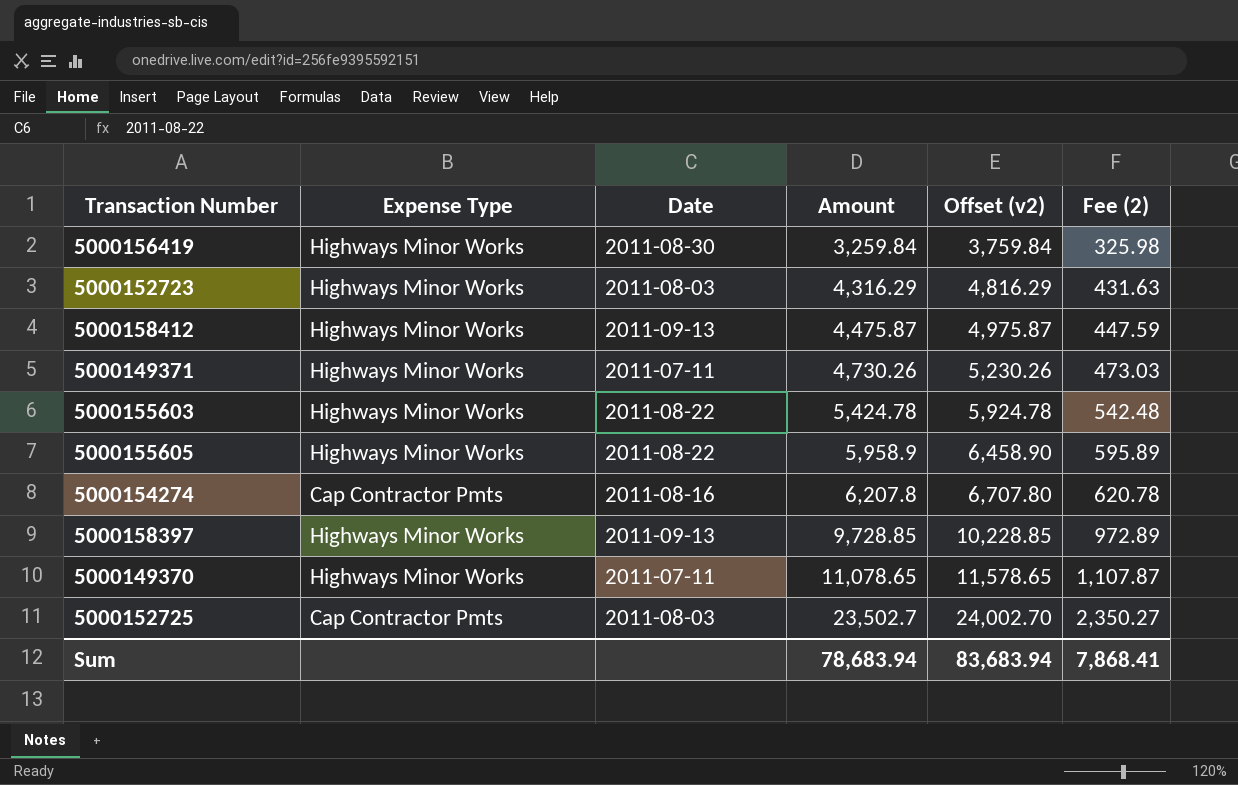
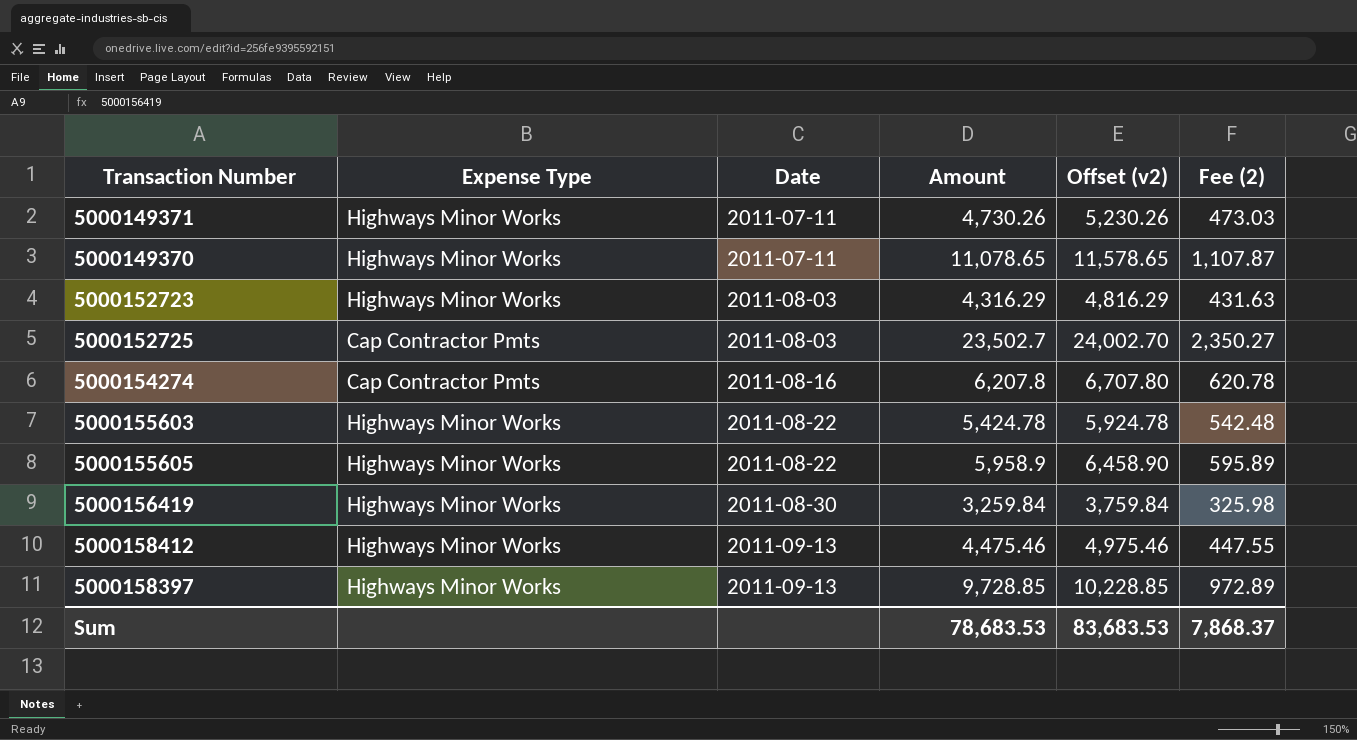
row order: Amount ascending -> Date ascending
5000158412 | Amount: 4,475.87 -> 4,475.46
5000158412 | Offset (v2): 4,975.87 -> 4,975.46
5000158412 | Fee (2): 447.59 -> 447.55
Sum | Amount: 78,683.94 -> 78,683.53
Sum | Offset (v2): 83,683.94 -> 83,683.53
Sum | Fee (2): 7,868.41 -> 7,868.37

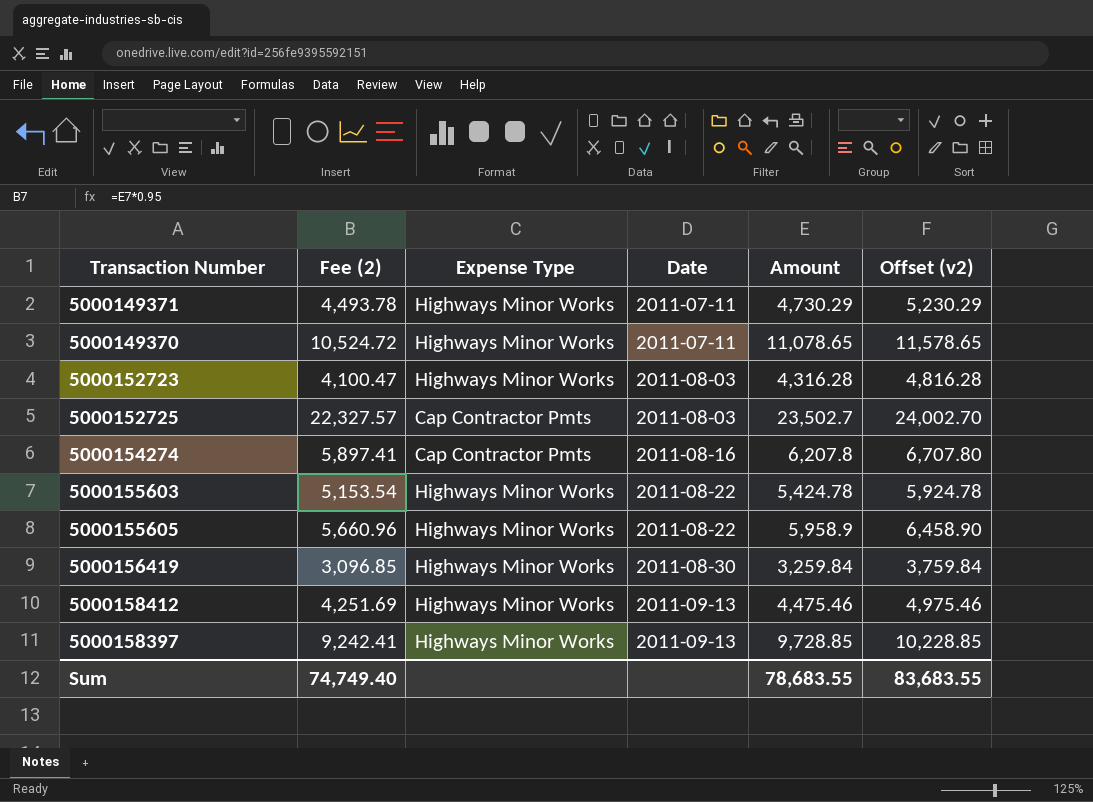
column Fee (2) | formula: [Amount] * 0.1 -> [Amount] * 0.95
column Fee (2) | position: 6 -> 2
5000149371 | Amount: 4,730.26 -> 4,730.29
5000149371 | Offset (v2): 5,230.26 -> 5,230.29
5000152723 | Amount: 4,316.29 -> 4,316.28
5000152723 | Offset (v2): 4,816.29 -> 4,816.28
Sum | Fee (2): 7,868.37 -> 74,749.40
Sum | Amount: 78,683.53 -> 78,683.55
Sum | Offset (v2): 83,683.53 -> 83,683.55

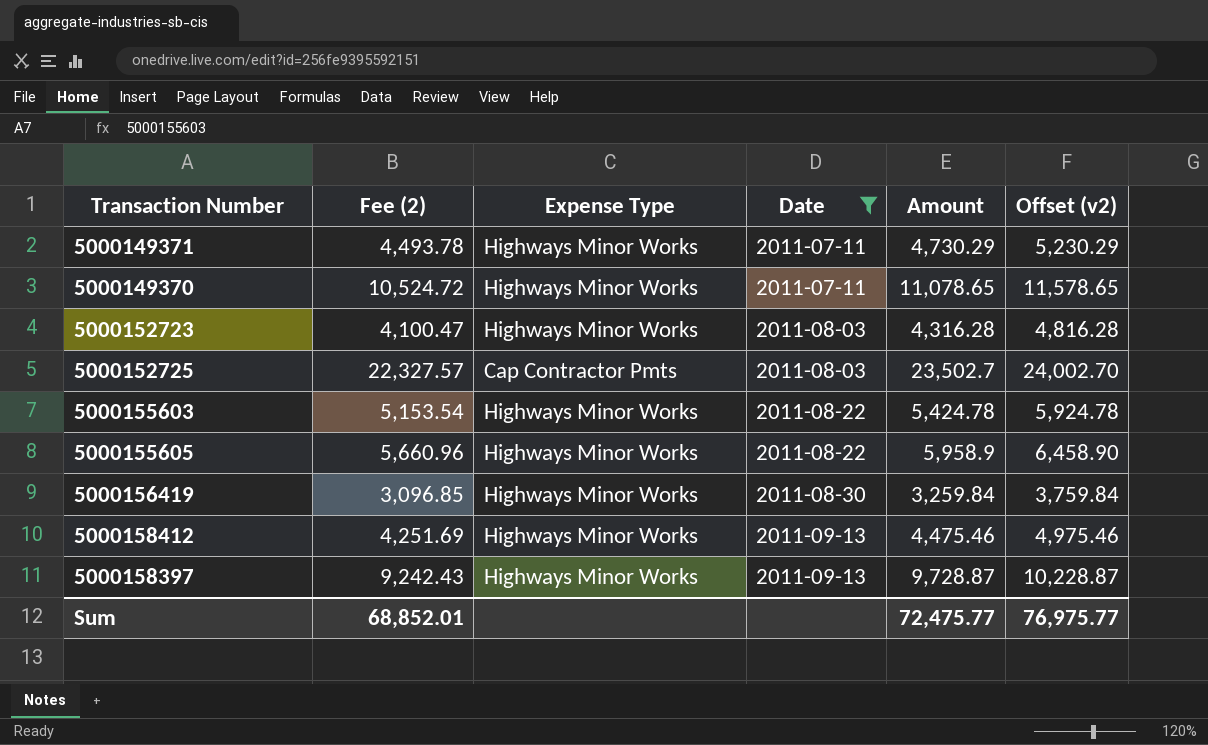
filter: none -> Date != 2011-08-16
5000158397 | Fee (2): 9,242.41 -> 9,242.43
5000158397 | Amount: 9,728.85 -> 9,728.87
5000158397 | Offset (v2): 10,228.85 -> 10,228.87
Sum | Fee (2): 74,749.40 -> 68,852.01
Sum | Amount: 78,683.55 -> 72,475.77
Sum | Offset (v2): 83,683.55 -> 76,975.77

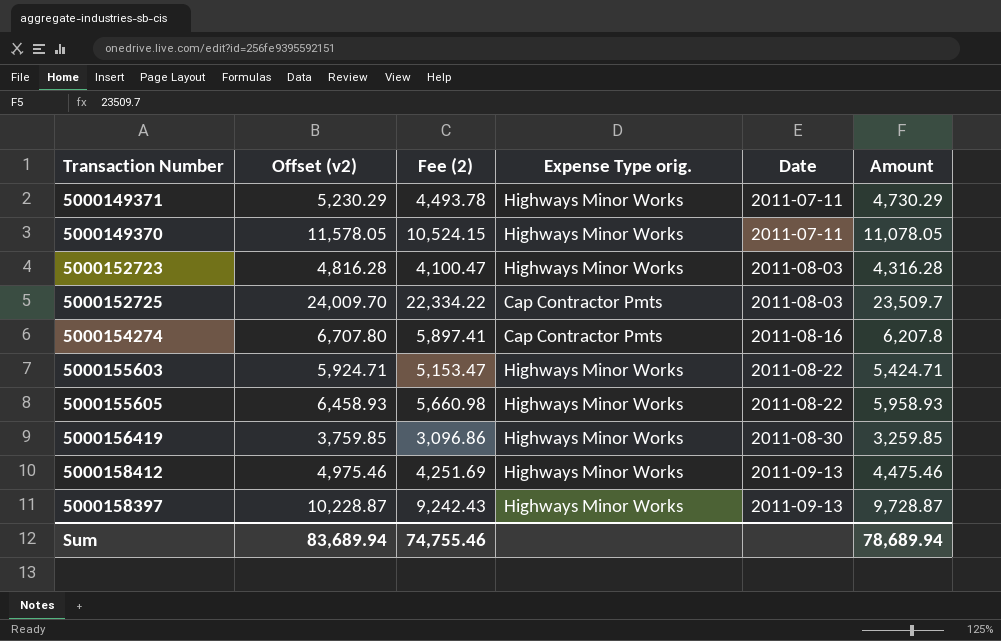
filter: Date != 2011-08-16 -> none
column Offset (v2) | position: 6 -> 2
column name: Expense Type -> Expense Type orig.
5000149370 | Offset (v2): 11,578.65 -> 11,578.05
5000149370 | Fee (2): 10,524.72 -> 10,524.15
5000149370 | Amount: 11,078.65 -> 11,078.05
5000152725 | Offset (v2): 24,002.70 -> 24,009.70
5000152725 | Fee (2): 22,327.57 -> 22,334.22
5000152725 | Amount: 23,502.7 -> 23,509.7
5000155603 | Offset (v2): 5,924.78 -> 5,924.71
5000155603 | Fee (2): 5,153.54 -> 5,153.47
5000155603 | Amount: 5,424.78 -> 5,424.71
5000155605 | Offset (v2): 6,458.90 -> 6,458.93
5000155605 | Fee (2): 5,660.96 -> 5,660.98
5000155605 | Amount: 5,958.9 -> 5,958.93
5000156419 | Offset (v2): 3,759.84 -> 3,759.85
5000156419 | Fee (2): 3,096.85 -> 3,096.86
5000156419 | Amount: 3,259.84 -> 3,259.85
Sum | Offset (v2): 76,975.77 -> 83,689.94
Sum | Fee (2): 68,852.01 -> 74,755.46
Sum | Amount: 72,475.77 -> 78,689.94

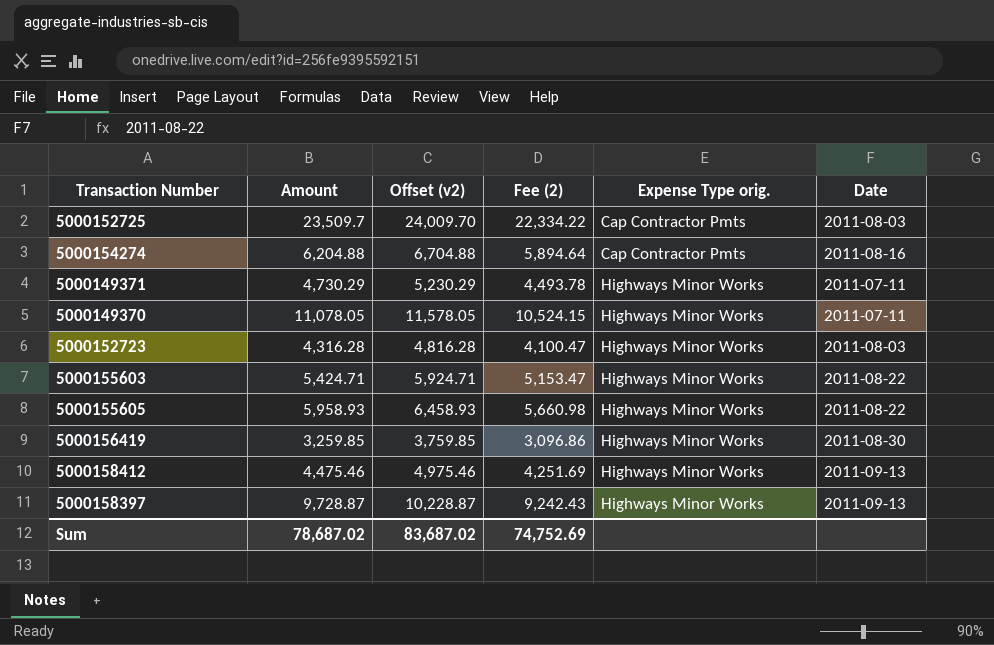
row order: Date ascending -> Expense Type orig. ascending
column Amount | position: 6 -> 2
5000154274 | Amount: 6,207.8 -> 6,204.88
5000154274 | Offset (v2): 6,707.80 -> 6,704.88
5000154274 | Fee (2): 5,897.41 -> 5,894.64
Sum | Amount: 78,689.94 -> 78,687.02
Sum | Offset (v2): 83,689.94 -> 83,687.02
Sum | Fee (2): 74,755.46 -> 74,752.69

